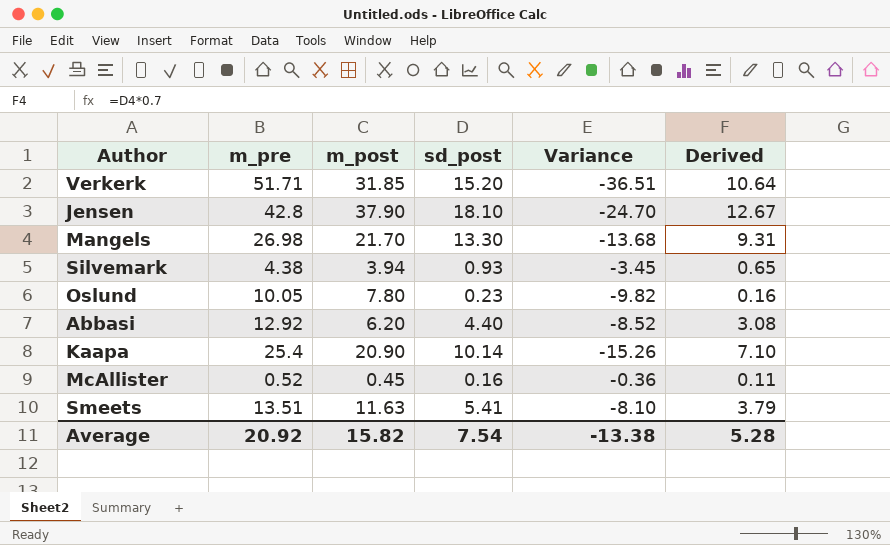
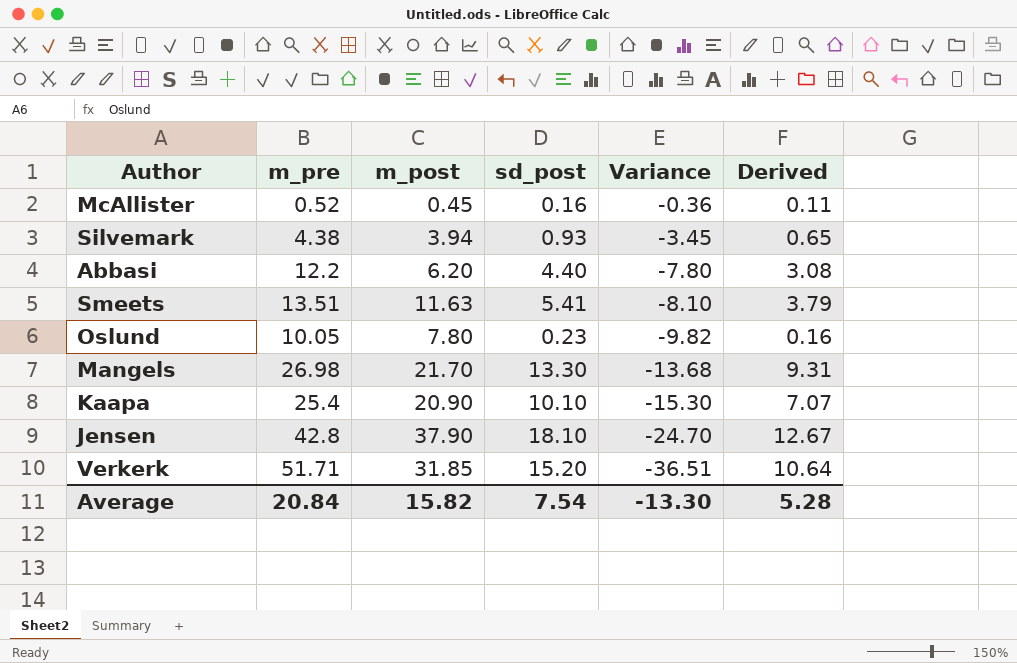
row order: none -> Variance descending
Abbasi | m_pre: 12.92 -> 12.2
Abbasi | Variance: -8.52 -> -7.80
Kaapa | sd_post: 10.14 -> 10.10
Kaapa | Variance: -15.26 -> -15.30
Kaapa | Derived: 7.10 -> 7.07
Average | m_pre: 20.92 -> 20.84
Average | Variance: -13.38 -> -13.30

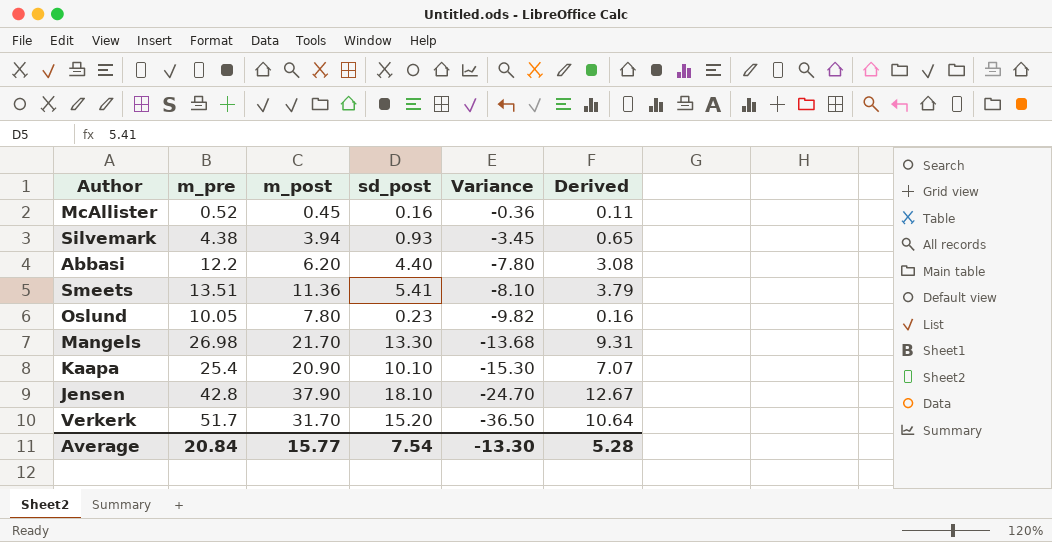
Smeets | m_post: 11.63 -> 11.36
Verkerk | m_pre: 51.71 -> 51.7
Verkerk | m_post: 31.85 -> 31.70
Verkerk | Variance: -36.51 -> -36.50
Average | m_post: 15.82 -> 15.77

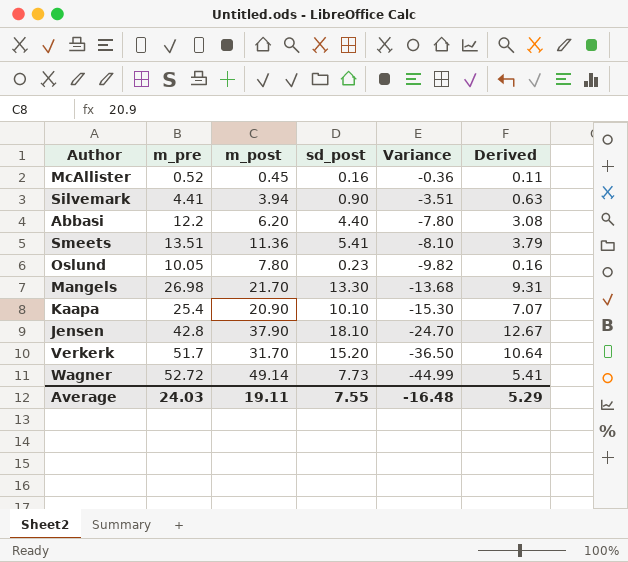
Silvemark | m_pre: 4.38 -> 4.41
Silvemark | sd_post: 0.93 -> 0.90
Silvemark | Variance: -3.45 -> -3.51
Silvemark | Derived: 0.65 -> 0.63
row Wagner: none -> 52.72 | 49.14 | 7.73 | -44.99 | 5.41
Average | m_pre: 20.84 -> 24.03
Average | m_post: 15.77 -> 19.11
Average | sd_post: 7.54 -> 7.55
Average | Variance: -13.30 -> -16.48
Average | Derived: 5.28 -> 5.29

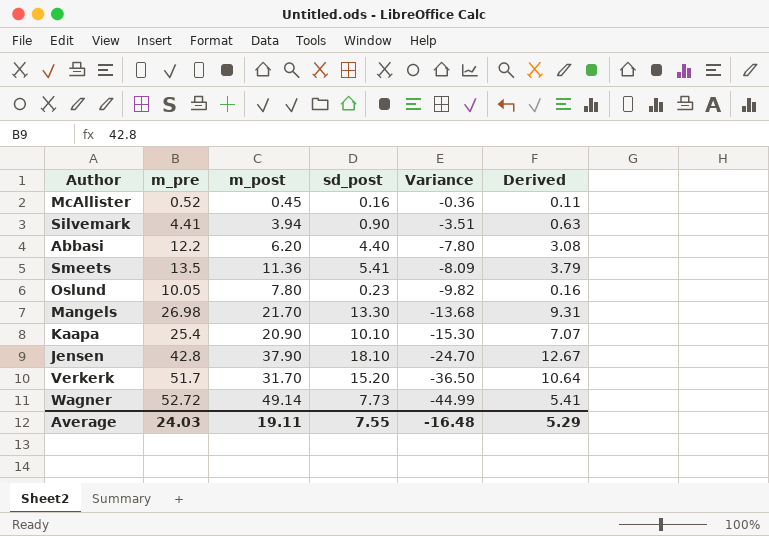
Smeets | m_pre: 13.51 -> 13.5
Smeets | Variance: -8.10 -> -8.09

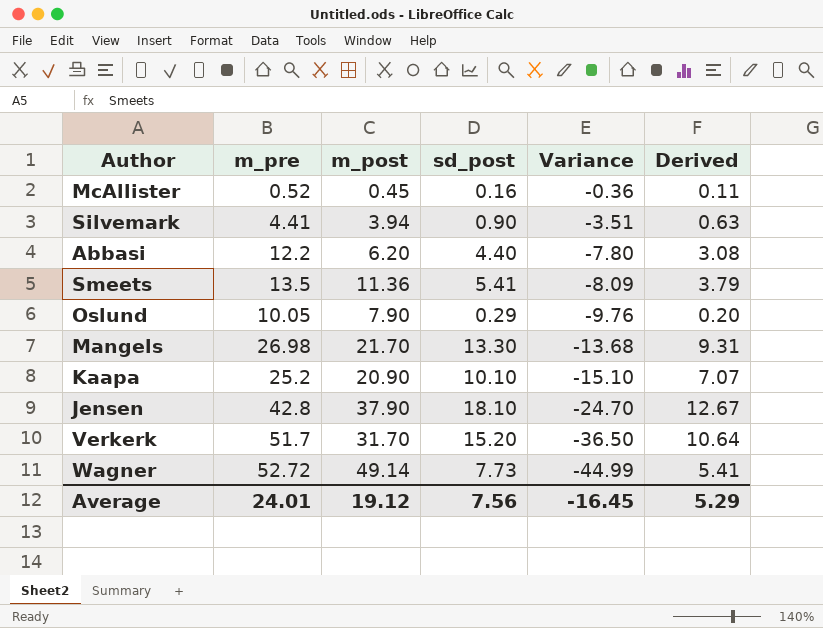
Oslund | m_post: 7.80 -> 7.90
Oslund | sd_post: 0.23 -> 0.29
Oslund | Variance: -9.82 -> -9.76
Oslund | Derived: 0.16 -> 0.20
Kaapa | m_pre: 25.4 -> 25.2
Kaapa | Variance: -15.30 -> -15.10
Average | m_pre: 24.03 -> 24.01
Average | m_post: 19.11 -> 19.12
Average | sd_post: 7.55 -> 7.56
Average | Variance: -16.48 -> -16.45

